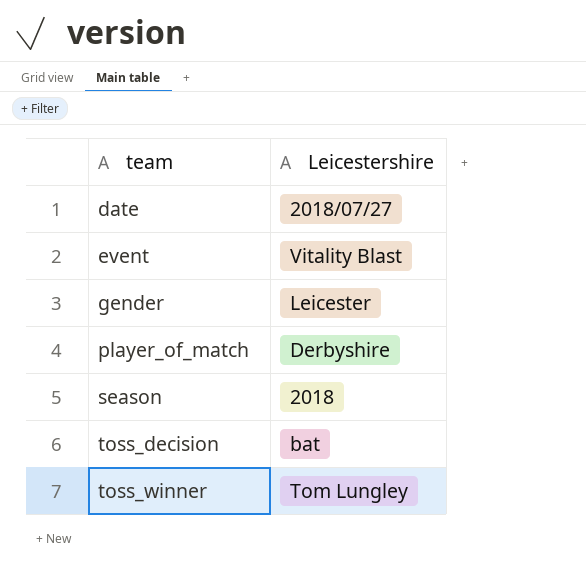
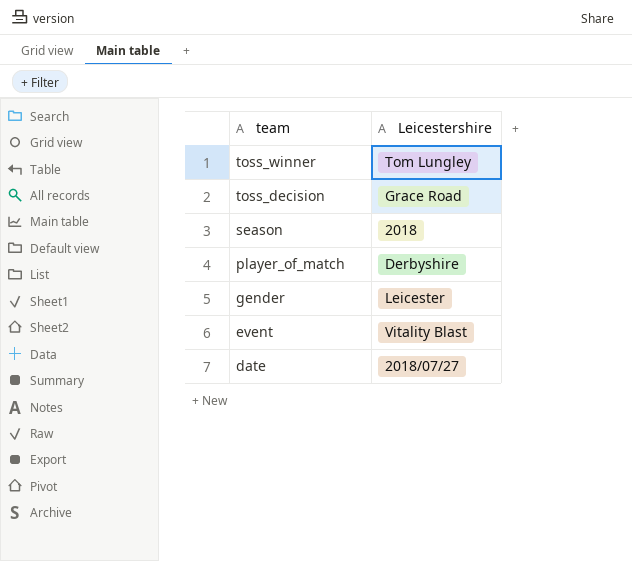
row order: team ascending -> team descending
toss_decision | Leicestershire: bat -> Grace Road

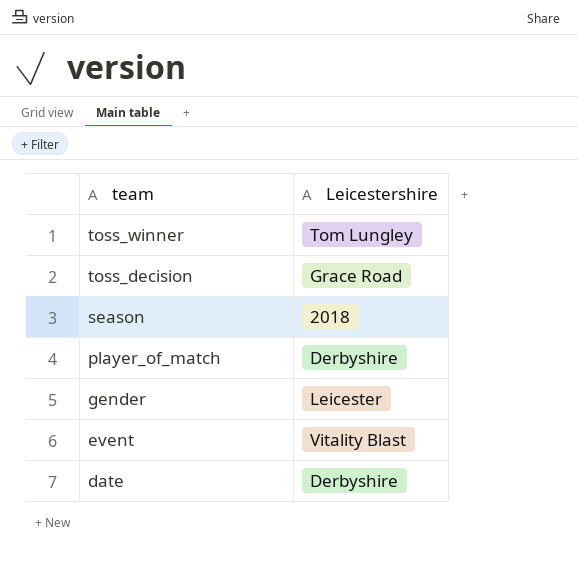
date | Leicestershire: 2018/07/27 -> Derbyshire

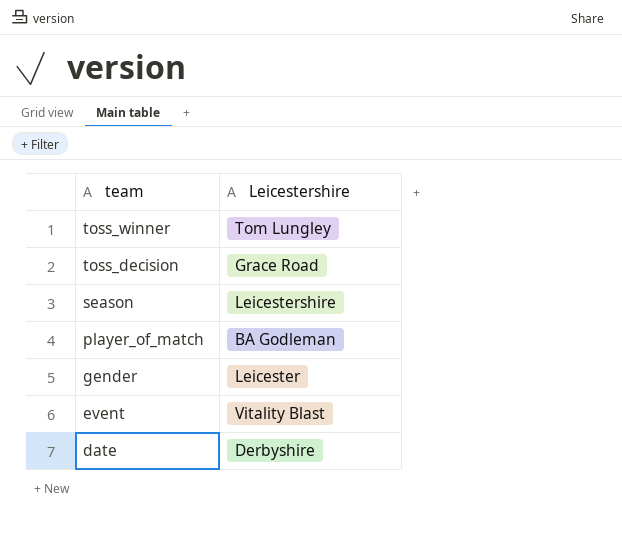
season | Leicestershire: 2018 -> Leicestershire
player_of_match | Leicestershire: Derbyshire -> BA Godleman

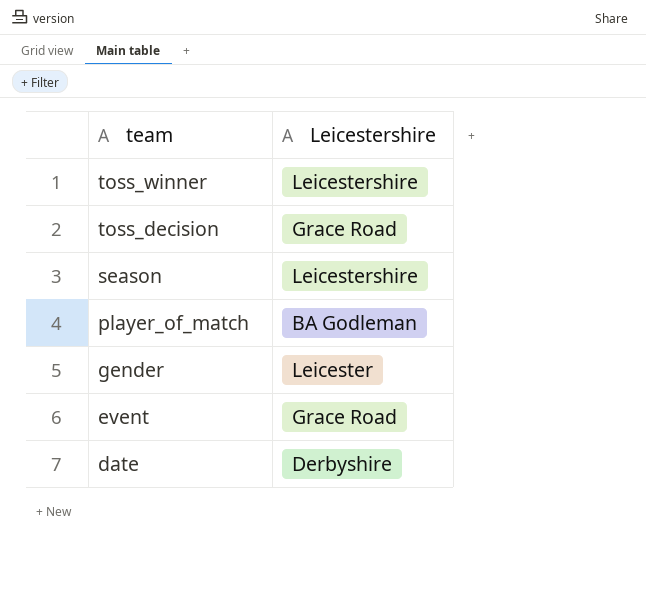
toss_winner | Leicestershire: Tom Lungley -> Leicestershire
event | Leicestershire: Vitality Blast -> Grace Road

